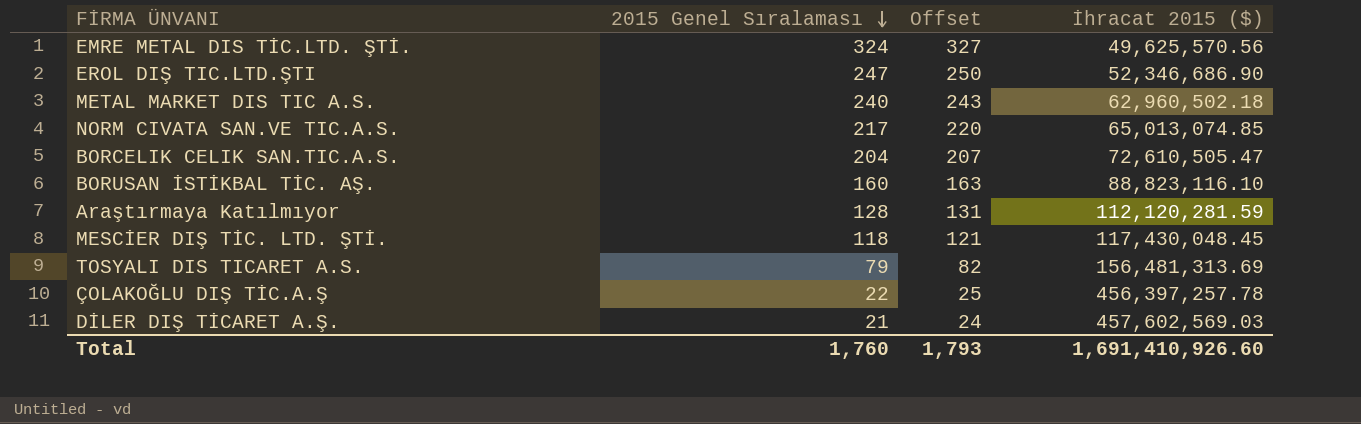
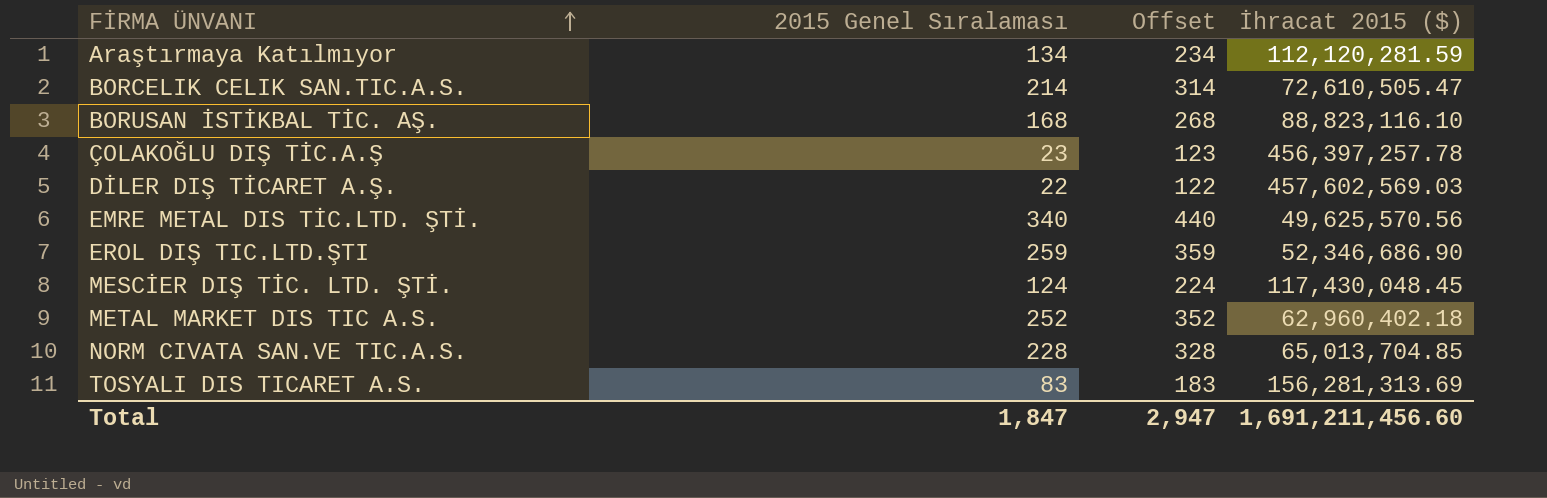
row order: 2015 Genel Sıralaması descending -> FİRMA ÜNVANI ascending
column Offset | formula: [2015 Genel Sıralaması] + 3 -> [2015 Genel Sıralaması] + 100
Araştırmaya Katılmıyor | 2015 Genel Sıralaması: 128 -> 134
BORCELIK CELIK SAN.TIC.A.S. | 2015 Genel Sıralaması: 204 -> 214
BORUSAN İSTİKBAL TİC. AŞ. | 2015 Genel Sıralaması: 160 -> 168
ÇOLAKOĞLU DIŞ TİC.A.Ş | 2015 Genel Sıralaması: 22 -> 23
DİLER DIŞ TİCARET A.Ş. | 2015 Genel Sıralaması: 21 -> 22
EMRE METAL DIS TİC.LTD. ŞTİ. | 2015 Genel Sıralaması: 324 -> 340
EROL DIŞ TIC.LTD.ŞTI | 2015 Genel Sıralaması: 247 -> 259
MESCİER DIŞ TİC. LTD. ŞTİ. | 2015 Genel Sıralaması: 118 -> 124
METAL MARKET DIS TIC A.S. | 2015 Genel Sıralaması: 240 -> 252
METAL MARKET DIS TIC A.S. | İhracat 2015 ($): 62,960,502.18 -> 62,960,402.18
NORM CIVATA SAN.VE TIC.A.S. | 2015 Genel Sıralaması: 217 -> 228
NORM CIVATA SAN.VE TIC.A.S. | İhracat 2015 ($): 65,013,074.85 -> 65,013,704.85
TOSYALI DIS TICARET A.S. | 2015 Genel Sıralaması: 79 -> 83
TOSYALI DIS TICARET A.S. | İhracat 2015 ($): 156,481,313.69 -> 156,281,313.69
Total | 2015 Genel Sıralaması: 1,760 -> 1,847
Total | Offset: 1,793 -> 2,947
Total | İhracat 2015 ($): 1,691,410,926.60 -> 1,691,211,456.60

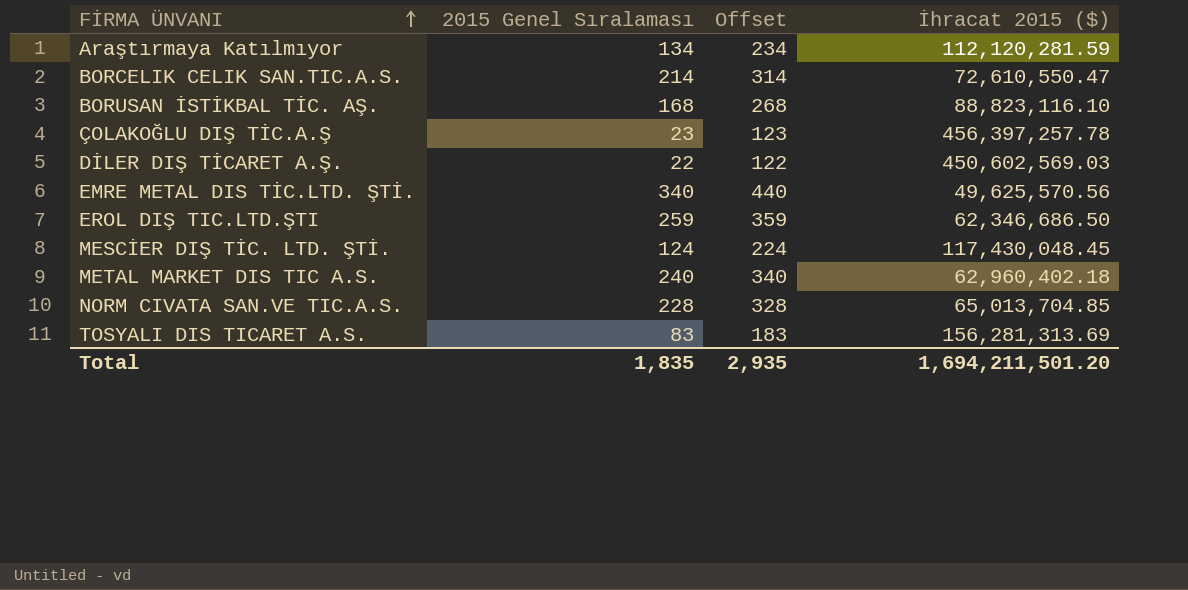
BORCELIK CELIK SAN.TIC.A.S. | İhracat 2015 ($): 72,610,505.47 -> 72,610,550.47
DİLER DIŞ TİCARET A.Ş. | İhracat 2015 ($): 457,602,569.03 -> 450,602,569.03
EROL DIŞ TIC.LTD.ŞTI | İhracat 2015 ($): 52,346,686.90 -> 62,346,686.50
METAL MARKET DIS TIC A.S. | 2015 Genel Sıralaması: 252 -> 240
METAL MARKET DIS TIC A.S. | Offset: 352 -> 340
Total | 2015 Genel Sıralaması: 1,847 -> 1,835
Total | Offset: 2,947 -> 2,935
Total | İhracat 2015 ($): 1,691,211,456.60 -> 1,694,211,501.20

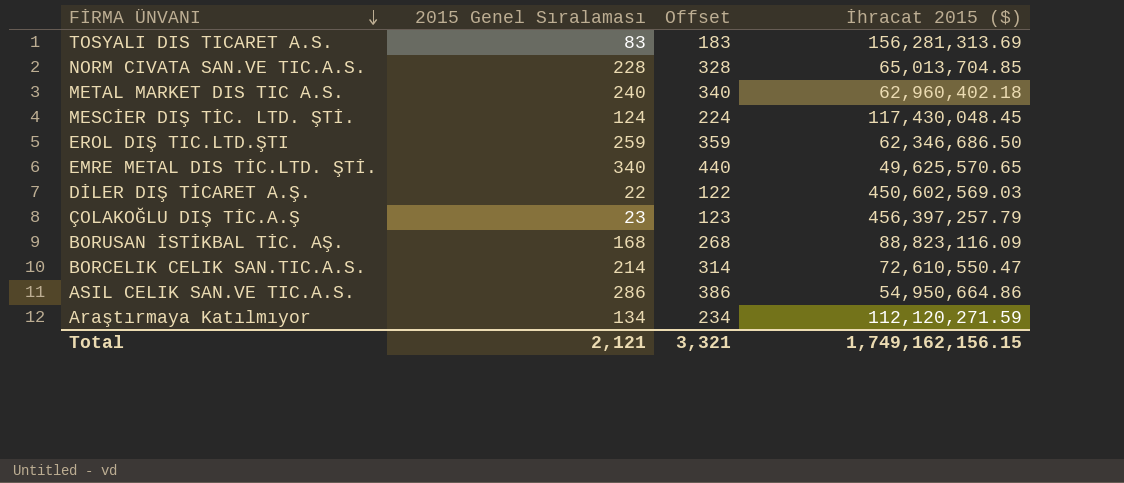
row order: FİRMA ÜNVANI ascending -> FİRMA ÜNVANI descending
EMRE METAL DIS TİC.LTD. ŞTİ. | İhracat 2015 ($): 49,625,570.56 -> 49,625,570.65
ÇOLAKOĞLU DIŞ TİC.A.Ş | İhracat 2015 ($): 456,397,257.78 -> 456,397,257.79
BORUSAN İSTİKBAL TİC. AŞ. | İhracat 2015 ($): 88,823,116.10 -> 88,823,116.09
row ASIL CELIK SAN.VE TIC.A.S.: none -> 286 | 386 | 54,950,664.86
Araştırmaya Katılmıyor | İhracat 2015 ($): 112,120,281.59 -> 112,120,271.59
Total | 2015 Genel Sıralaması: 1,835 -> 2,121
Total | Offset: 2,935 -> 3,321
Total | İhracat 2015 ($): 1,694,211,501.20 -> 1,749,162,156.15

